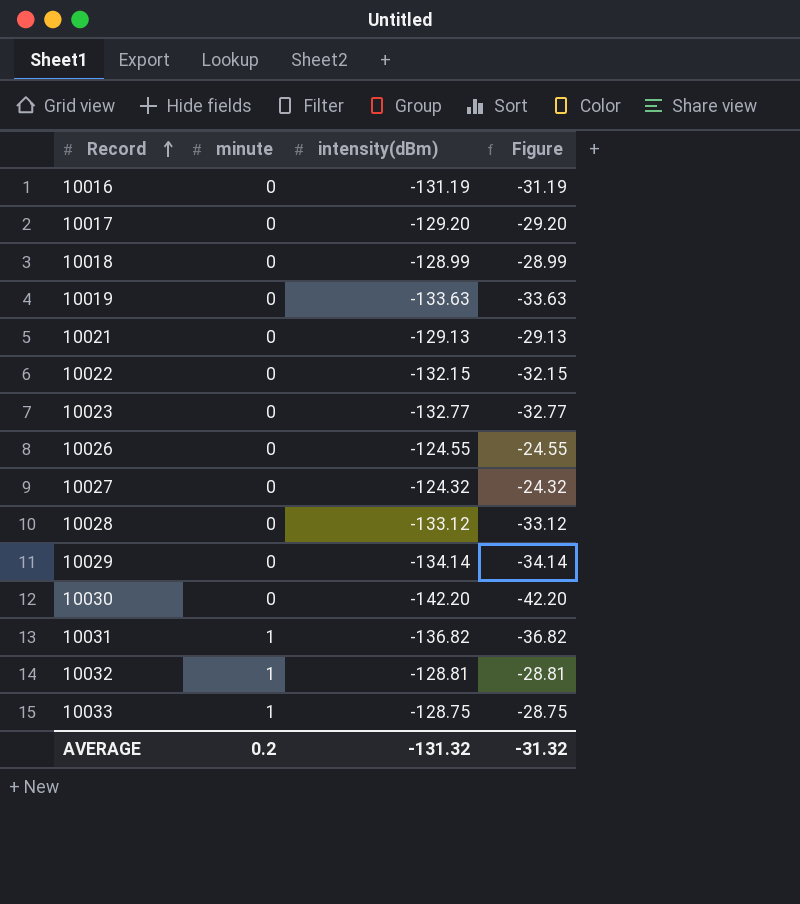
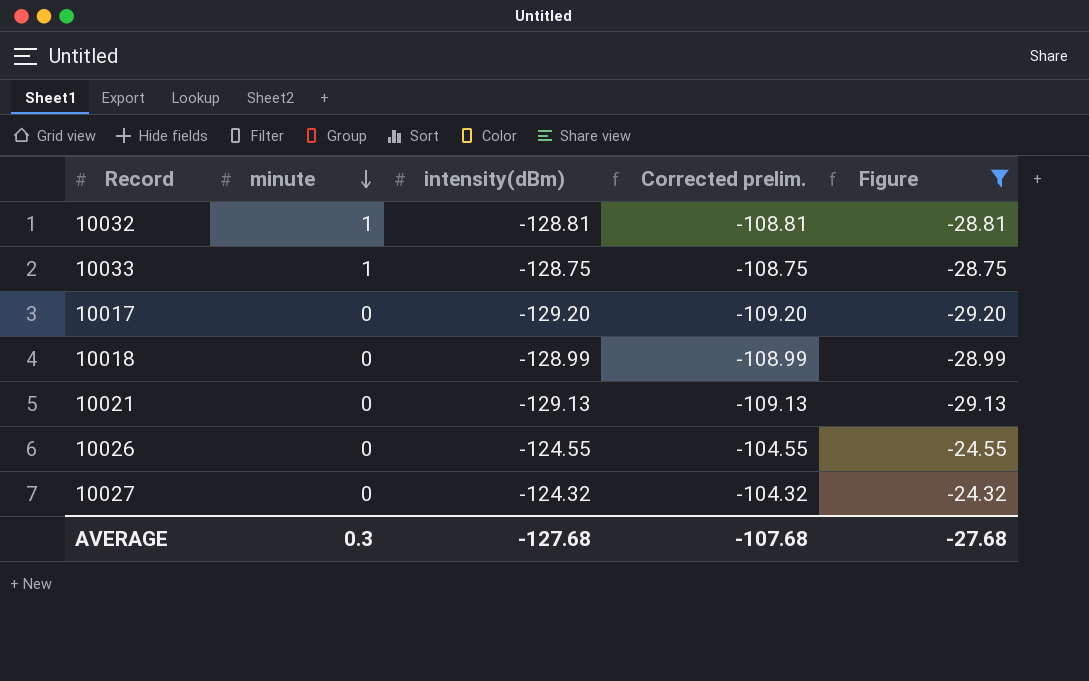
filter: none -> Figure >= -29.20
row order: Record ascending -> minute descending
column Corrected prelim. | formula: none -> [intensity(dBm)] + 20
AVERAGE | minute: 0.2 -> 0.3
AVERAGE | intensity(dBm): -131.32 -> -127.68
AVERAGE | Figure: -31.32 -> -27.68

